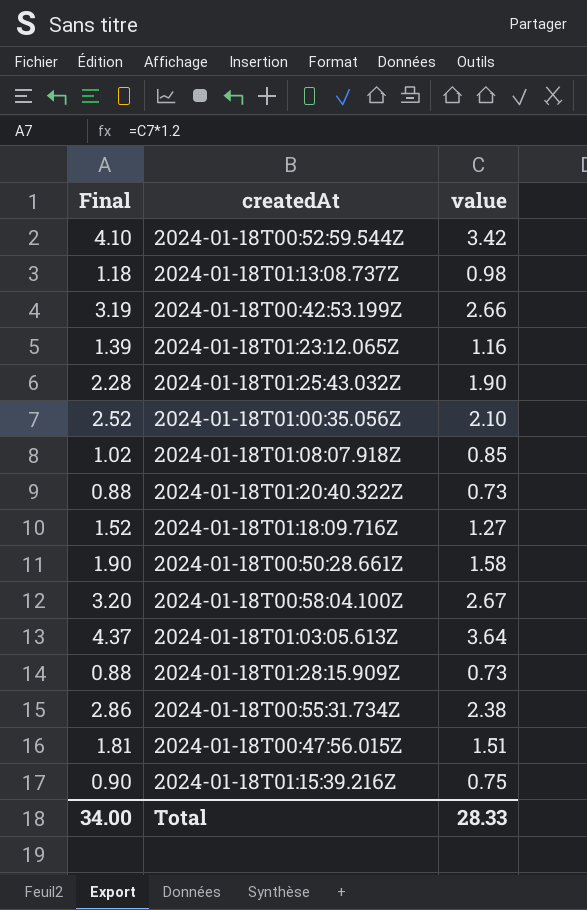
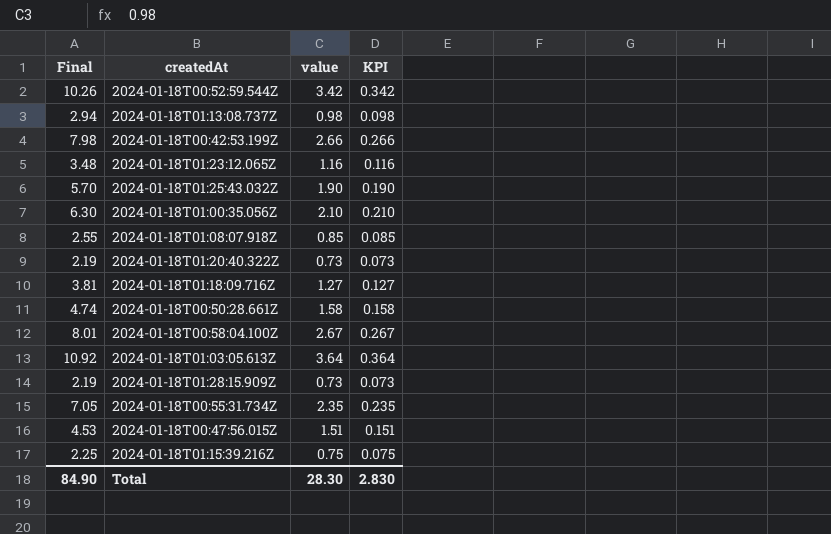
column Final | formula: [value] * 1.2 -> [value] * 3
column KPI | formula: none -> [value] * 0.1
2024-01-18T00:55:31.734Z | value: 2.38 -> 2.35
Total | Final: 34.00 -> 84.90
Total | value: 28.33 -> 28.30

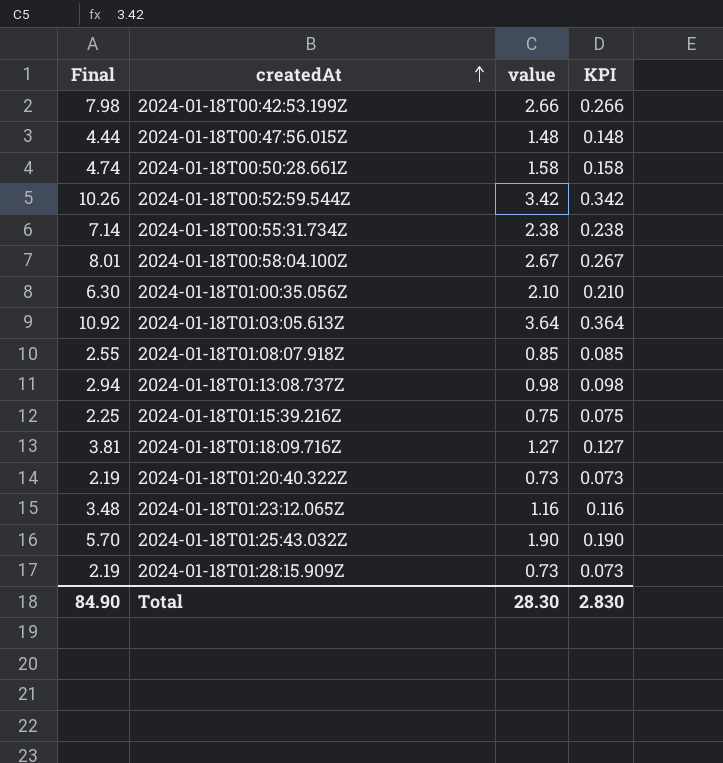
row order: none -> createdAt ascending
2024-01-18T00:47:56.015Z | Final: 4.53 -> 4.44
2024-01-18T00:47:56.015Z | value: 1.51 -> 1.48
2024-01-18T00:47:56.015Z | KPI: 0.151 -> 0.148
2024-01-18T00:55:31.734Z | Final: 7.05 -> 7.14
2024-01-18T00:55:31.734Z | value: 2.35 -> 2.38
2024-01-18T00:55:31.734Z | KPI: 0.235 -> 0.238

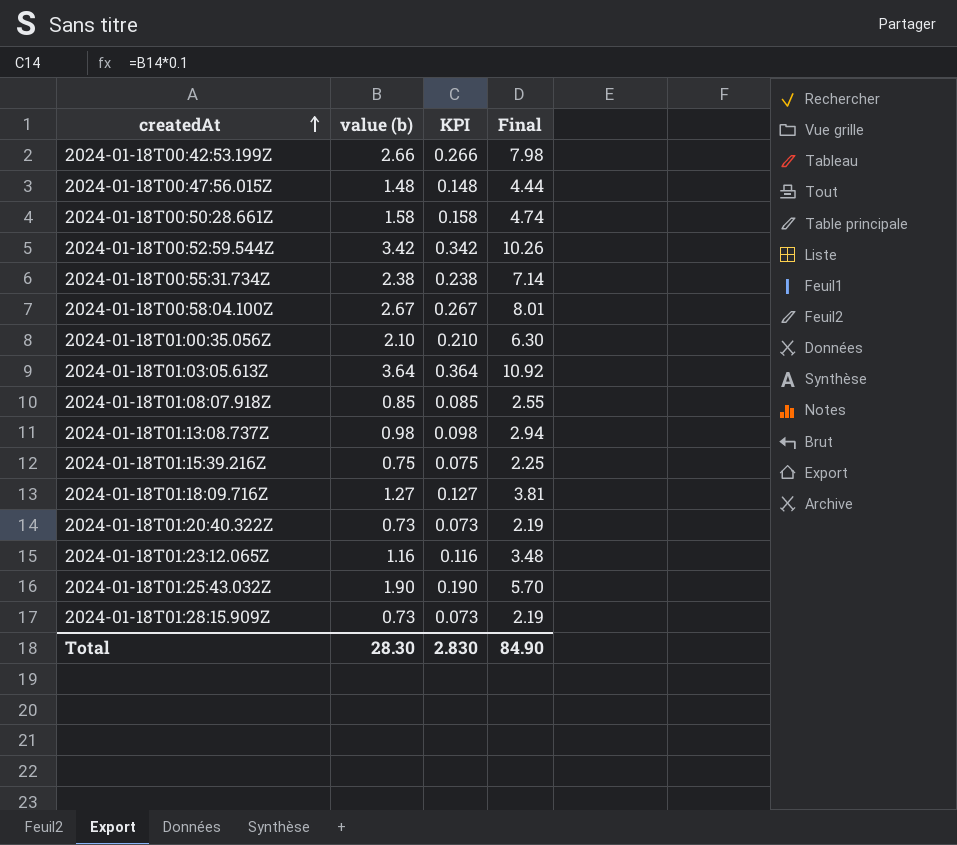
column name: value -> value (b)
column Final | position: 1 -> 4

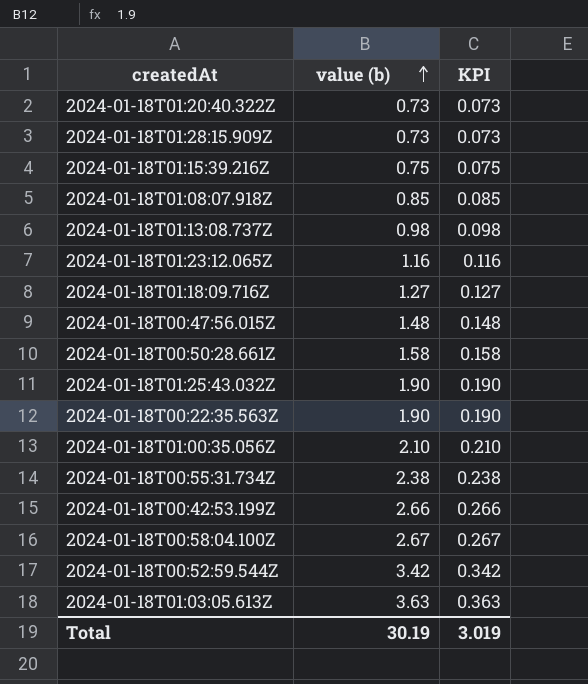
row order: createdAt ascending -> value (b) ascending
column Final | formula: [value (b)] * 3 -> none
row 2024-01-18T00:22:35.563Z: none -> 1.90 | 0.190
2024-01-18T01:03:05.613Z | value (b): 3.64 -> 3.63
2024-01-18T01:03:05.613Z | KPI: 0.364 -> 0.363
Total | value (b): 28.30 -> 30.19
Total | KPI: 2.830 -> 3.019

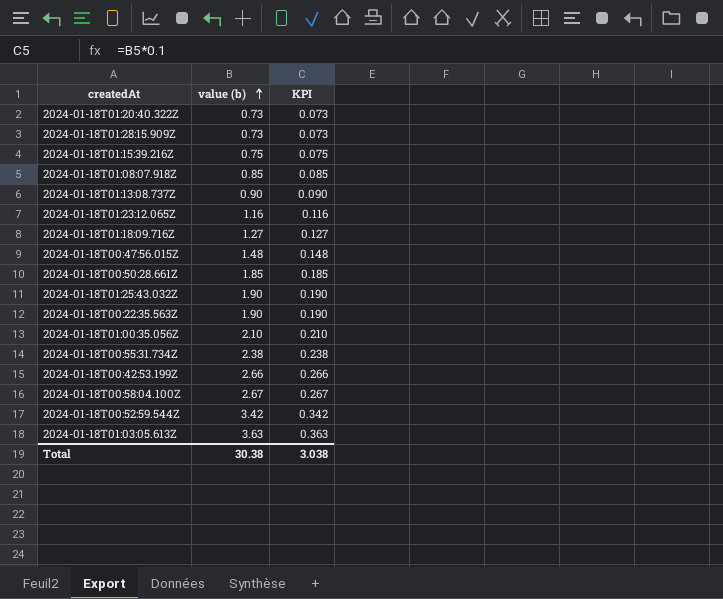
2024-01-18T01:13:08.737Z | value (b): 0.98 -> 0.90
2024-01-18T01:13:08.737Z | KPI: 0.098 -> 0.090
2024-01-18T00:50:28.661Z | value (b): 1.58 -> 1.85
2024-01-18T00:50:28.661Z | KPI: 0.158 -> 0.185
Total | value (b): 30.19 -> 30.38
Total | KPI: 3.019 -> 3.038

